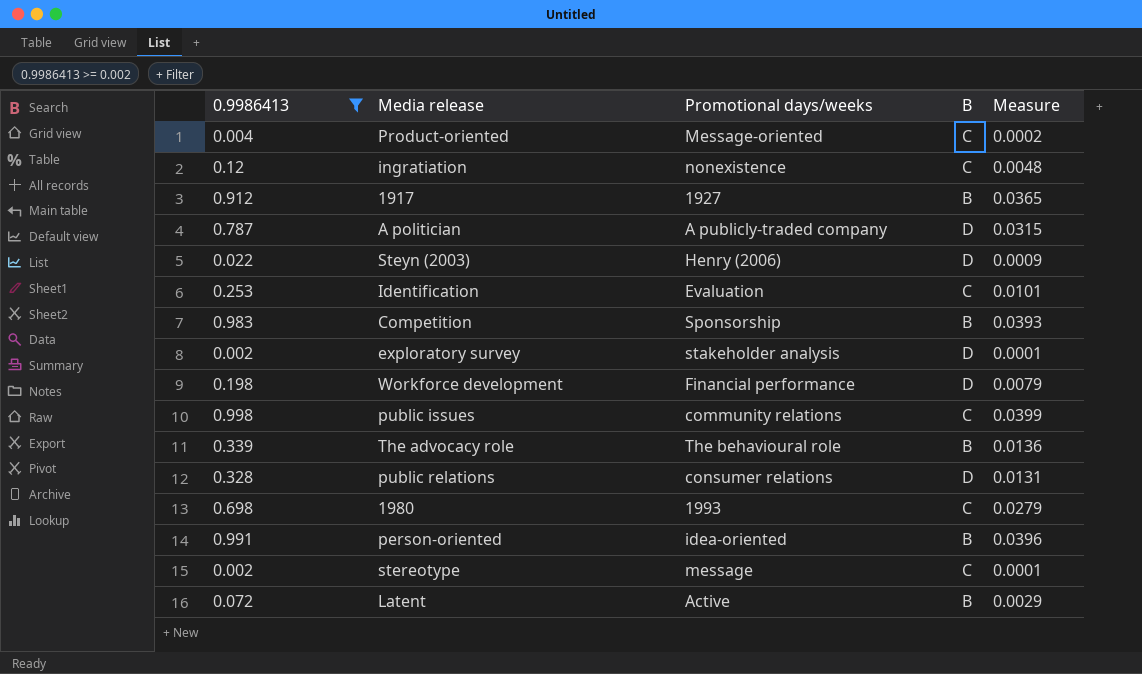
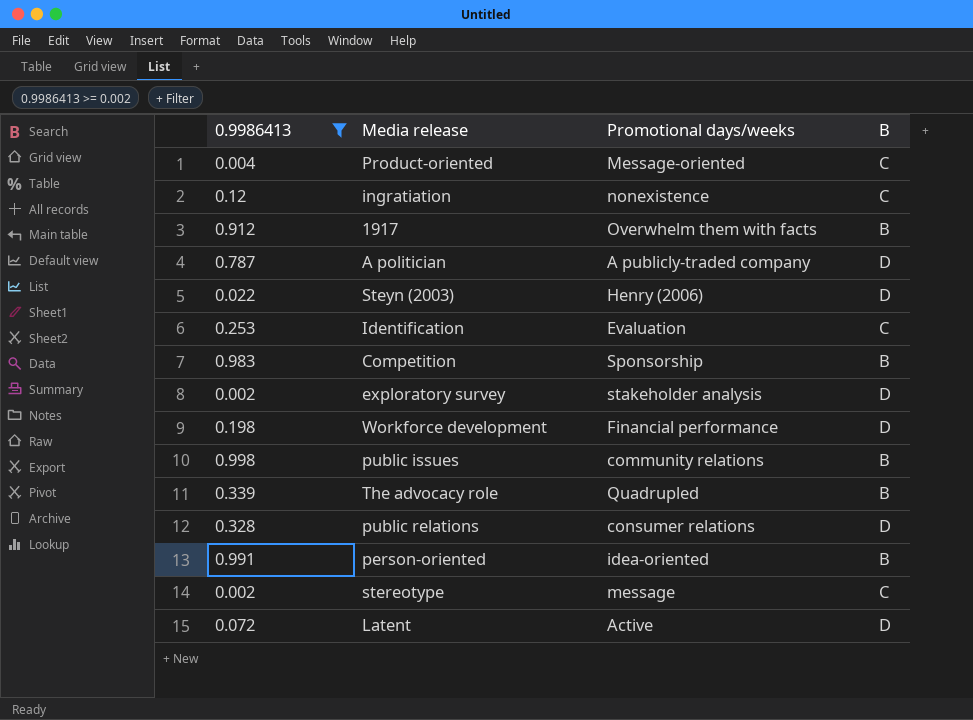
column Measure | formula: [0.9986413] * 0.04 -> none
row 1980: 0.698 | 1993 | C | 0.0279 -> none
1917 | Promotional days/weeks: 1927 -> Overwhelm them with facts
public issues | B: C -> B
The advocacy role | Promotional days/weeks: The behavioural role -> Quadrupled
Latent | B: B -> D

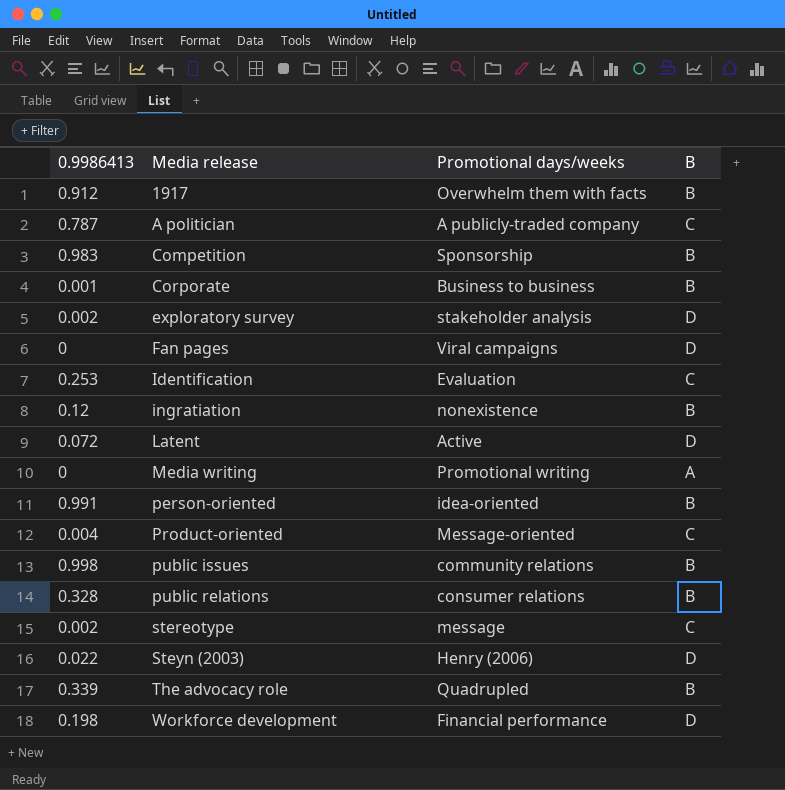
filter: 0.9986413 >= 0.002 -> none
row order: none -> Media release ascending
A politician | B: D -> C
ingratiation | B: C -> B
public relations | B: D -> B

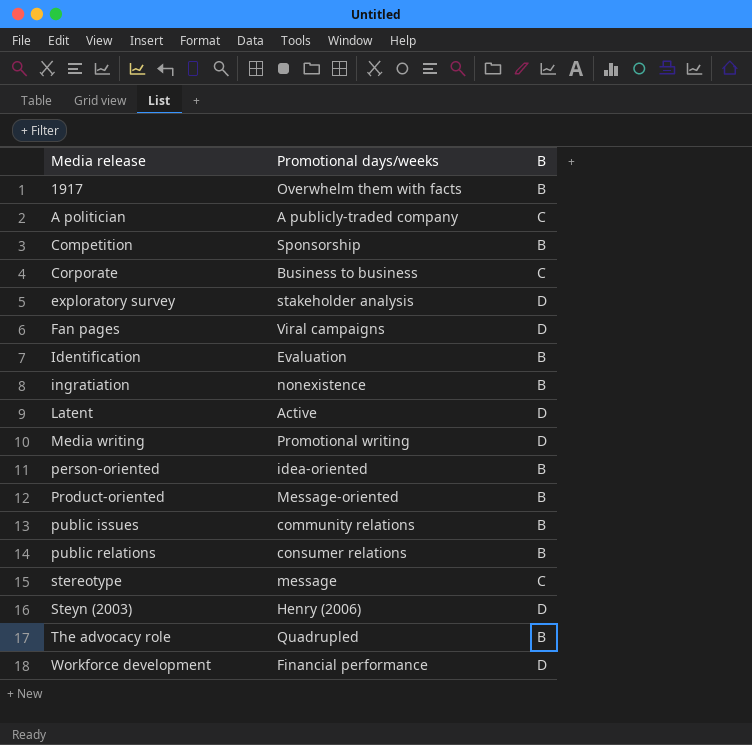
column 0.9986413 | position: 1 -> none
Corporate | B: B -> C
Identification | B: C -> B
Media writing | B: A -> D
Product-oriented | B: C -> B

